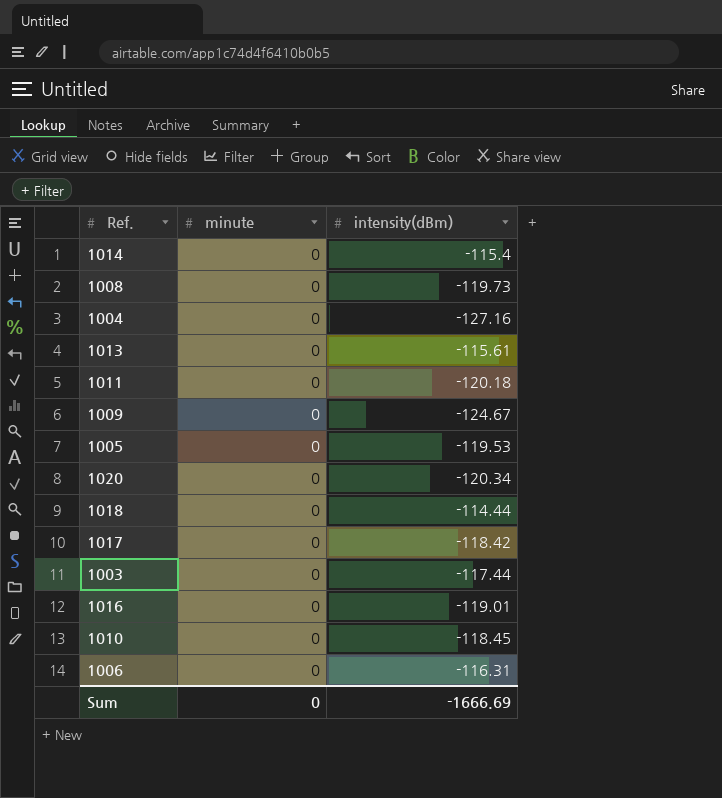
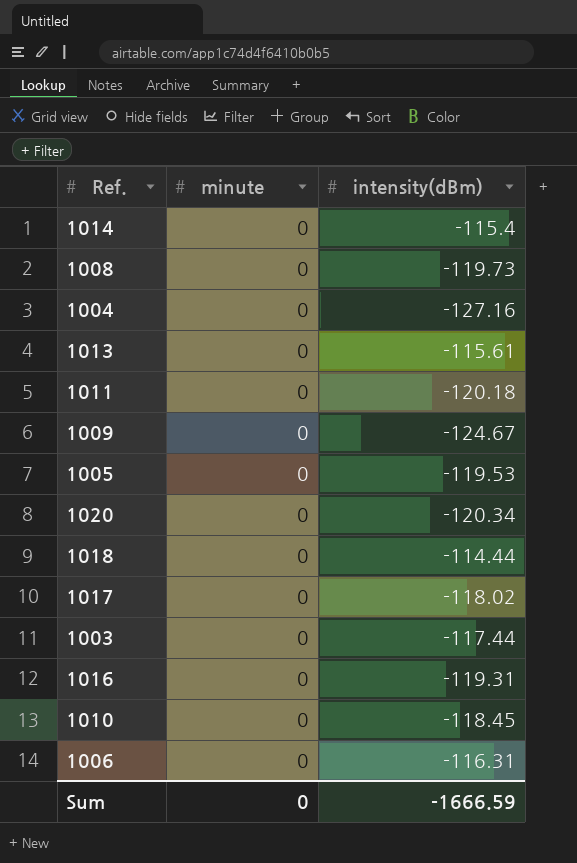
1017 | intensity(dBm): -118.42 -> -118.02
1016 | intensity(dBm): -119.01 -> -119.31
Sum | intensity(dBm): -1666.69 -> -1666.59

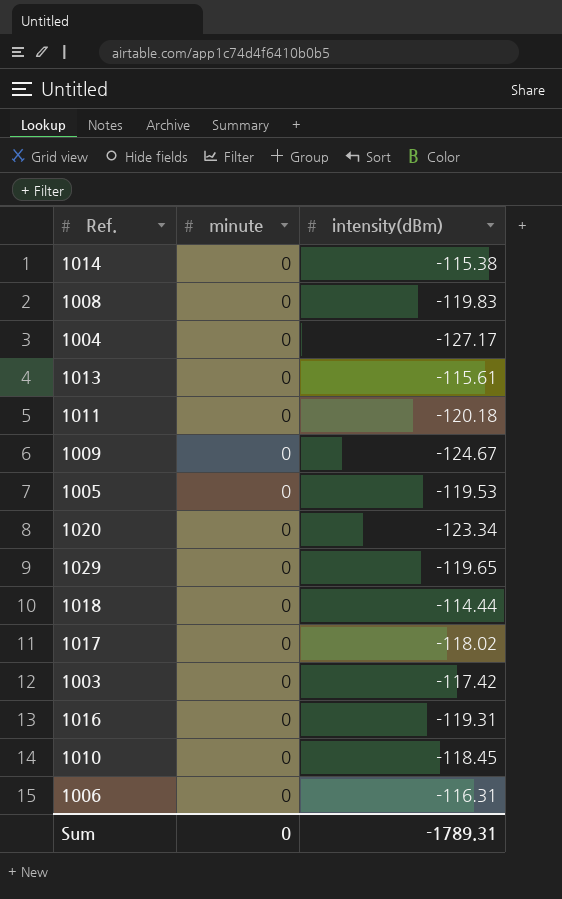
1014 | intensity(dBm): -115.4 -> -115.38
1008 | intensity(dBm): -119.73 -> -119.83
1004 | intensity(dBm): -127.16 -> -127.17
1020 | intensity(dBm): -120.34 -> -123.34
row 1029: none -> 0 | -119.65
1003 | intensity(dBm): -117.44 -> -117.42
Sum | intensity(dBm): -1666.59 -> -1789.31

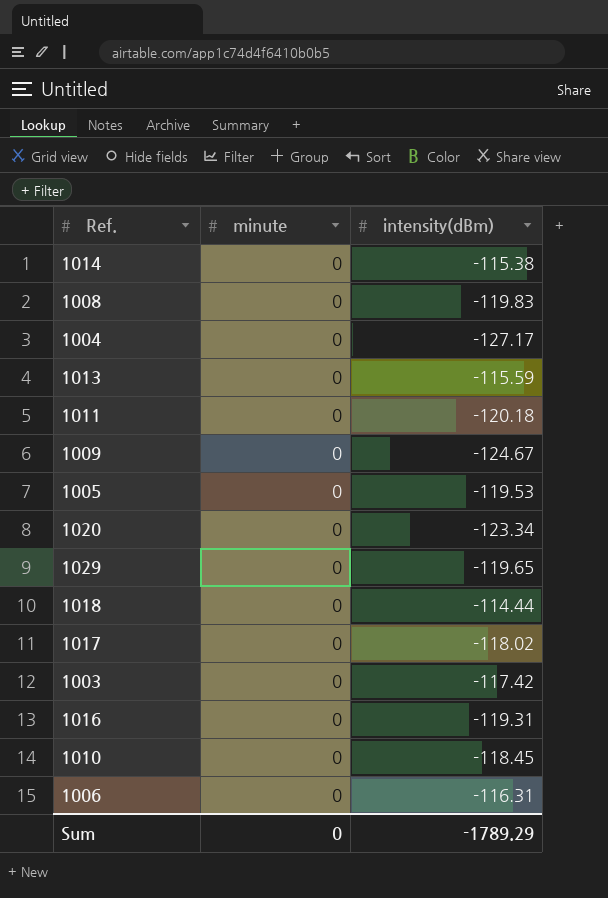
1013 | intensity(dBm): -115.61 -> -115.59
Sum | intensity(dBm): -1789.31 -> -1789.29

